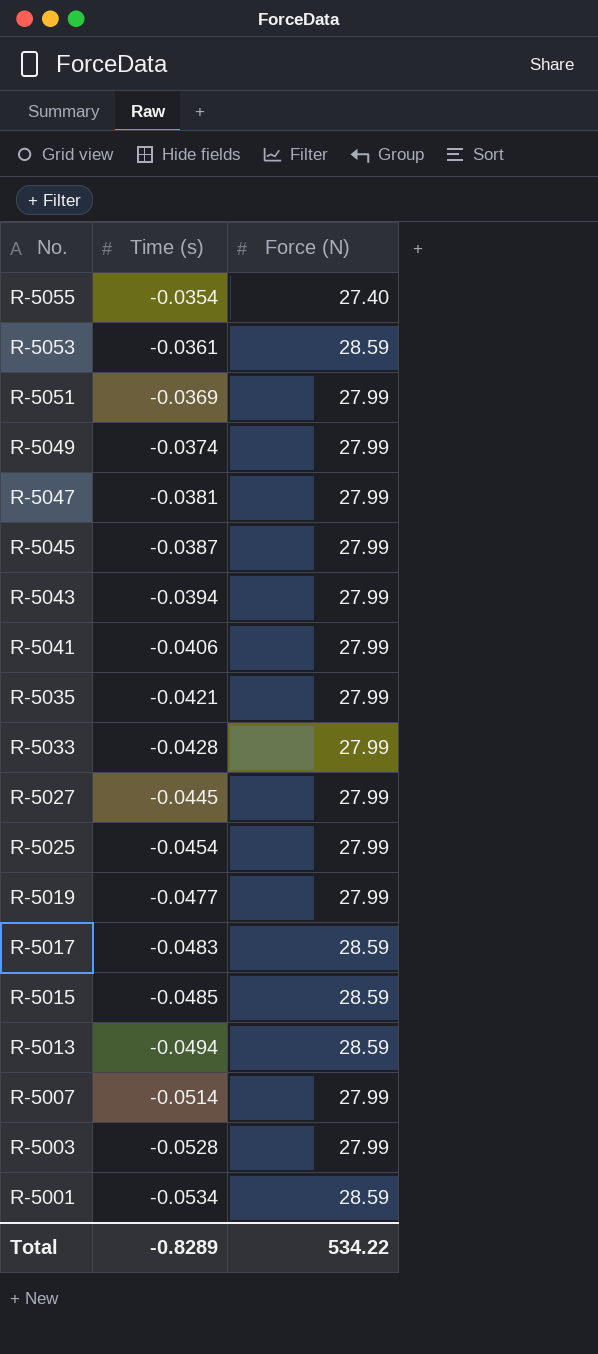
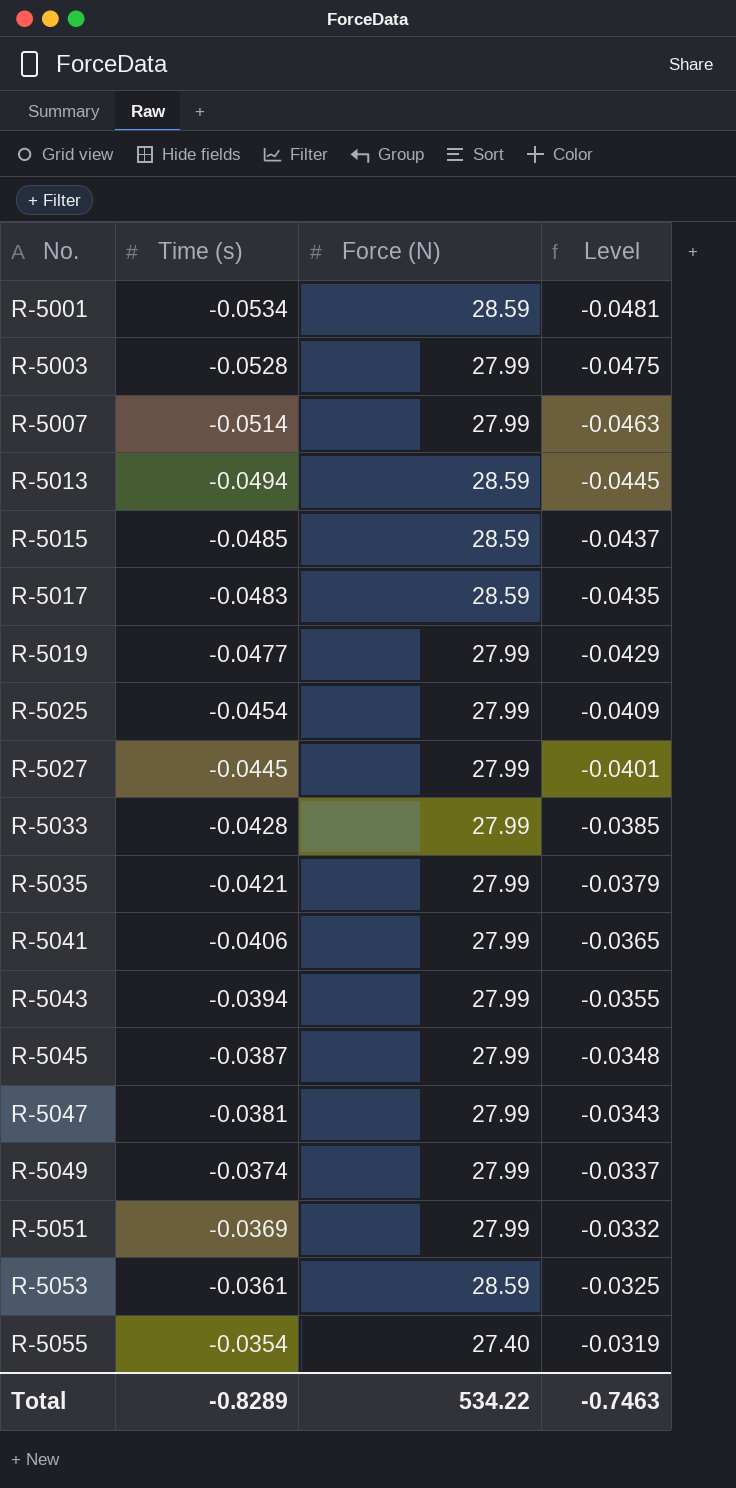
row order: No. descending -> No. ascending
column Level | formula: none -> [Time (s)] * 0.9

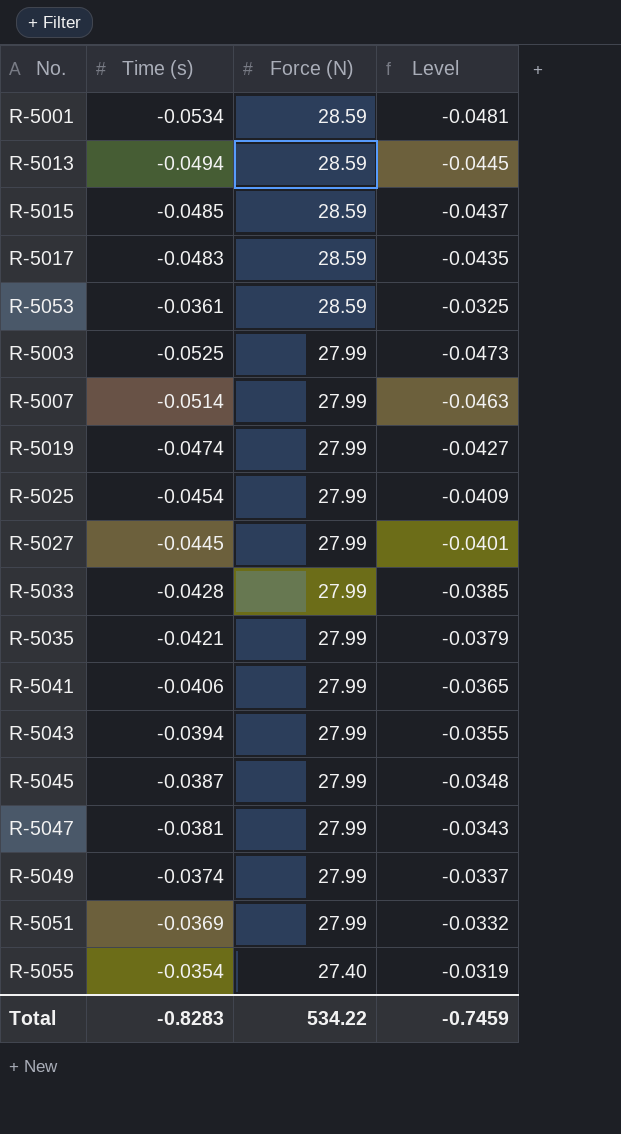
row order: No. ascending -> Force (N) descending
R-5003 | Time (s): -0.0528 -> -0.0525
R-5003 | Level: -0.0475 -> -0.0473
R-5019 | Time (s): -0.0477 -> -0.0474
R-5019 | Level: -0.0429 -> -0.0427
Total | Time (s): -0.8289 -> -0.8283
Total | Level: -0.7463 -> -0.7459

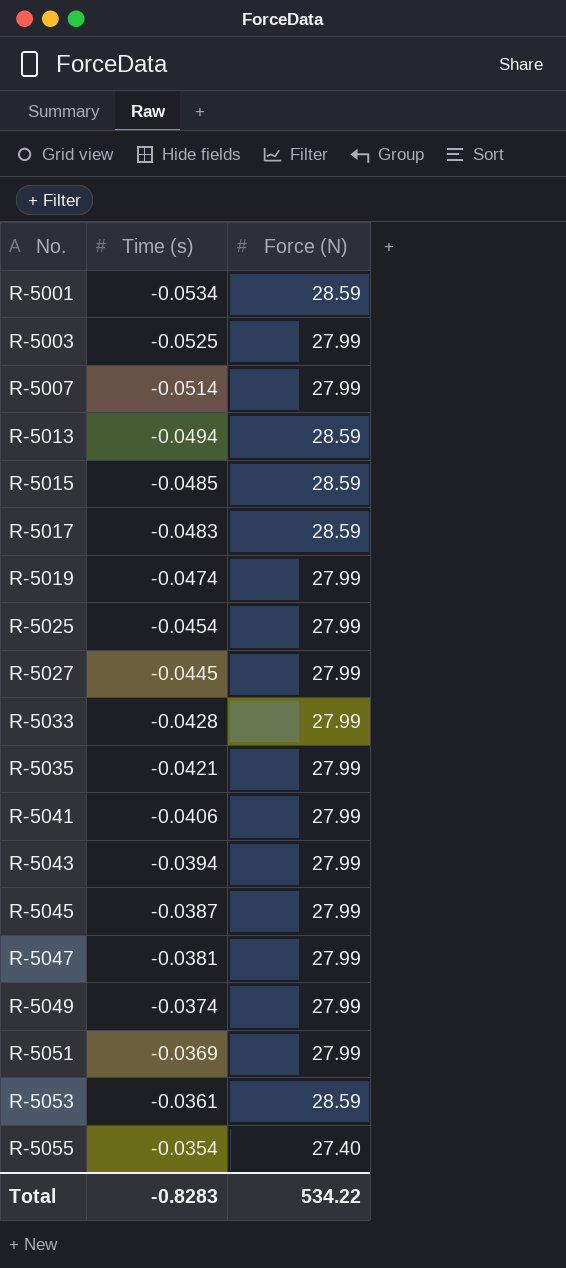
row order: Force (N) descending -> No. ascending
column Level | formula: [Time (s)] * 0.9 -> none

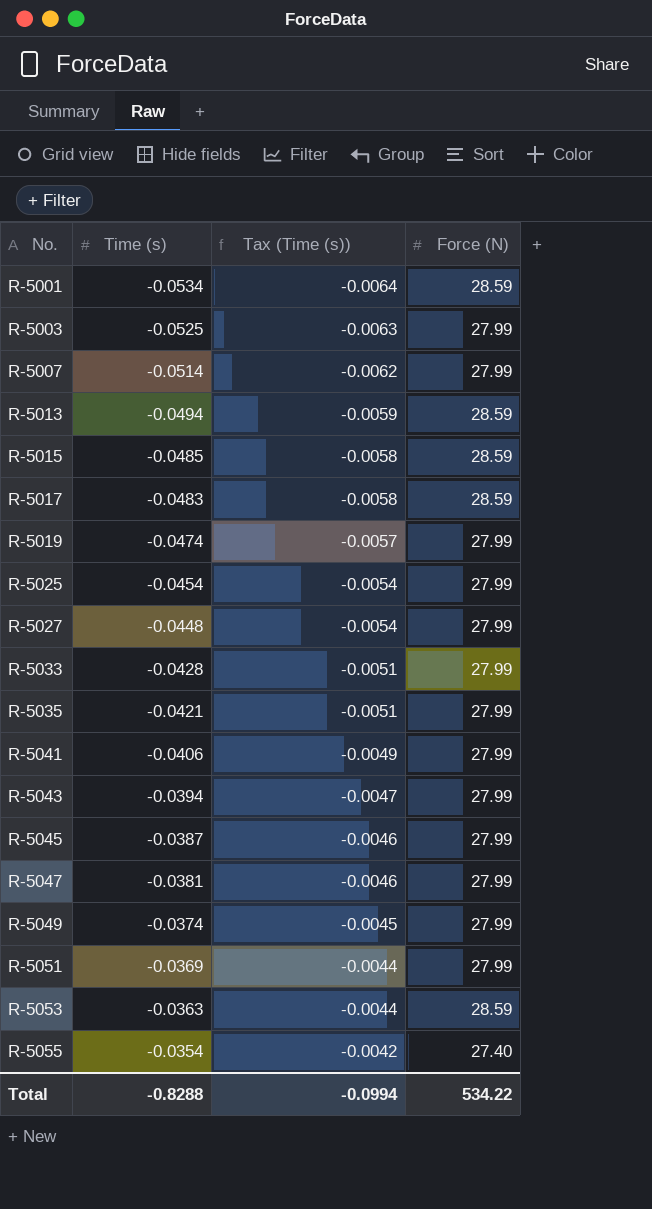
column Tax (Time (s)) | formula: none -> [Time (s)] * 0.12
R-5027 | Time (s): -0.0445 -> -0.0448
R-5053 | Time (s): -0.0361 -> -0.0363
Total | Time (s): -0.8283 -> -0.8288

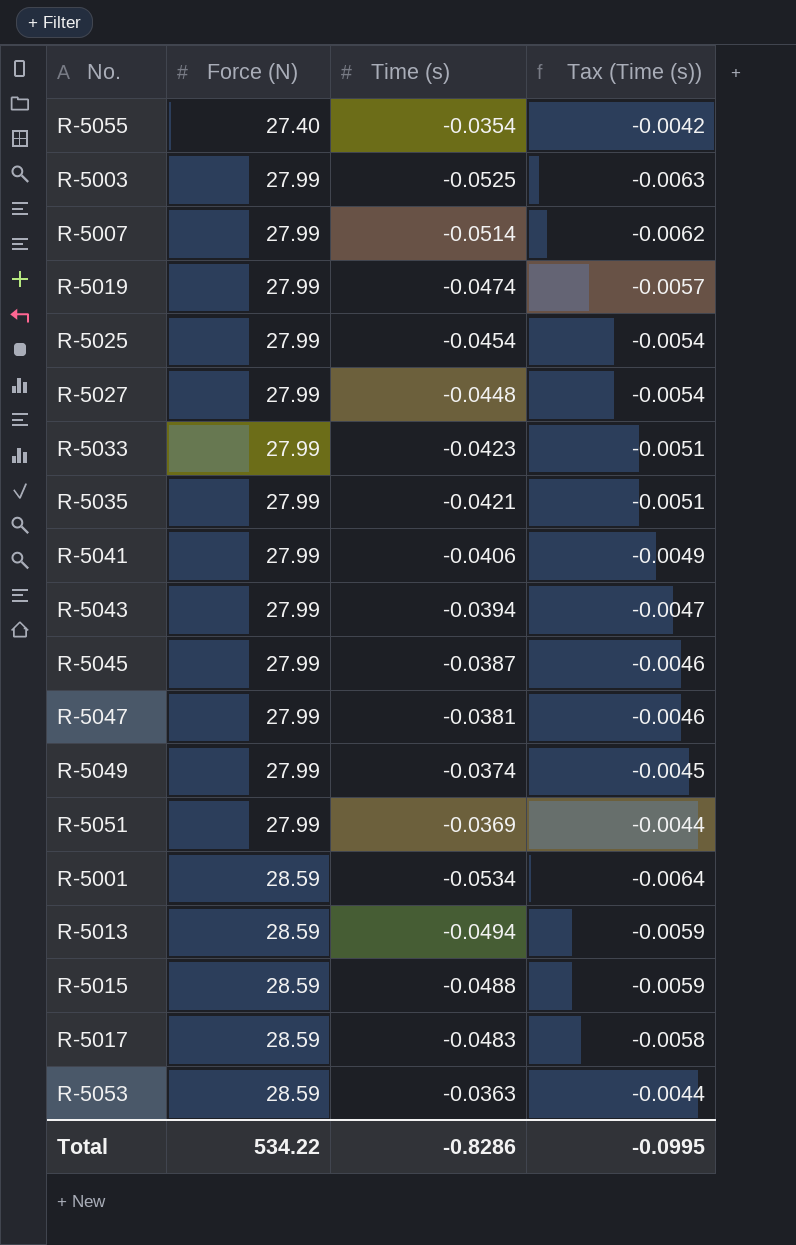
row order: No. ascending -> Force (N) ascending
column Force (N) | position: 4 -> 2
R-5033 | Time (s): -0.0428 -> -0.0423
R-5015 | Time (s): -0.0485 -> -0.0488
R-5015 | Tax (Time (s)): -0.0058 -> -0.0059
Total | Time (s): -0.8288 -> -0.8286
Total | Tax (Time (s)): -0.0994 -> -0.0995

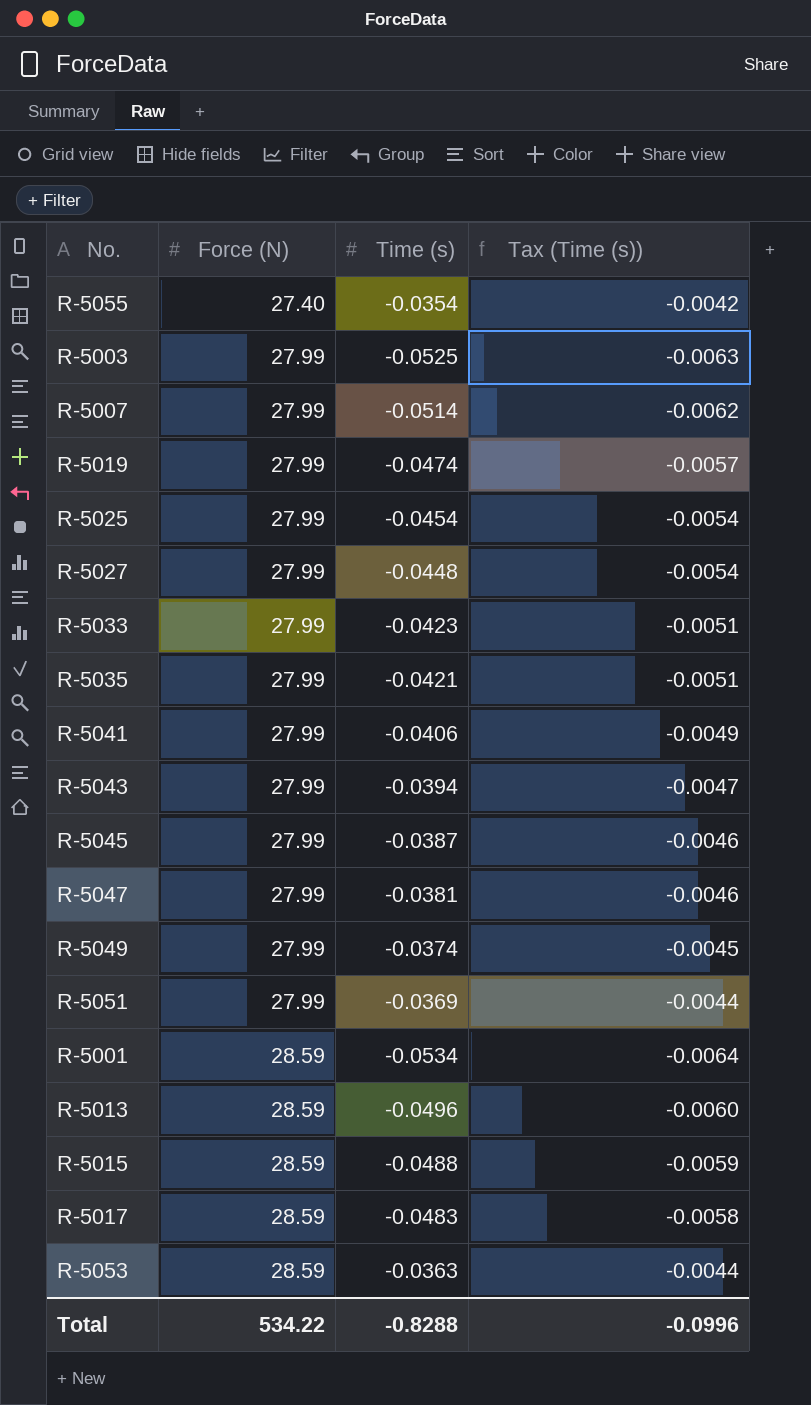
R-5013 | Time (s): -0.0494 -> -0.0496
R-5013 | Tax (Time (s)): -0.0059 -> -0.0060
Total | Time (s): -0.8286 -> -0.8288
Total | Tax (Time (s)): -0.0995 -> -0.0996

